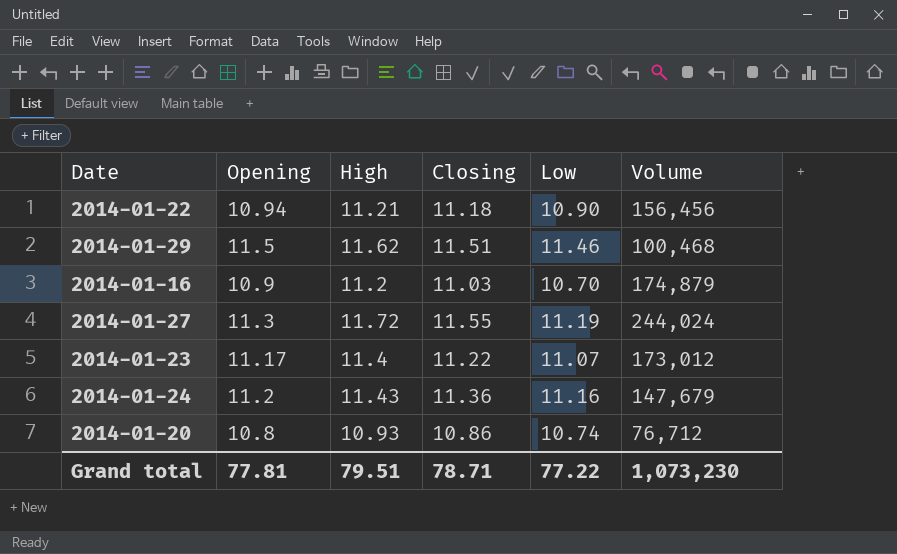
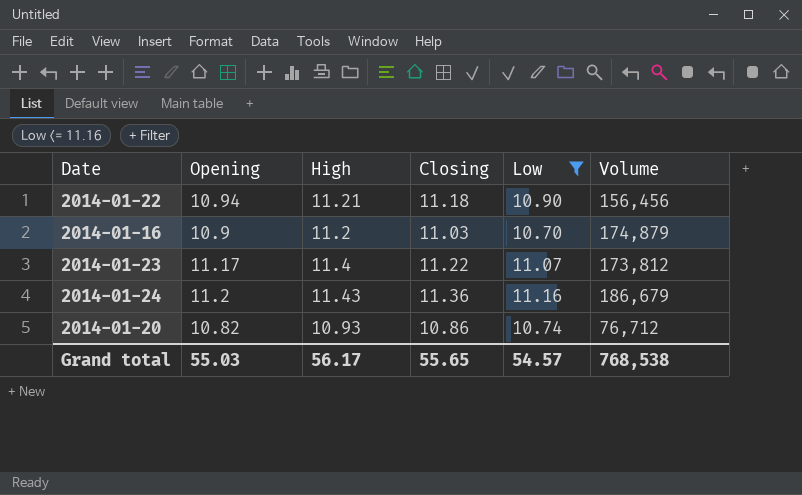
filter: none -> Low <= 11.16
2014-01-23 | Volume: 173,012 -> 173,812
2014-01-24 | Volume: 147,679 -> 186,679
2014-01-20 | Opening: 10.8 -> 10.82
Grand total | Opening: 77.81 -> 55.03
Grand total | High: 79.51 -> 56.17
Grand total | Closing: 78.71 -> 55.65
Grand total | Low: 77.22 -> 54.57
Grand total | Volume: 1,073,230 -> 768,538

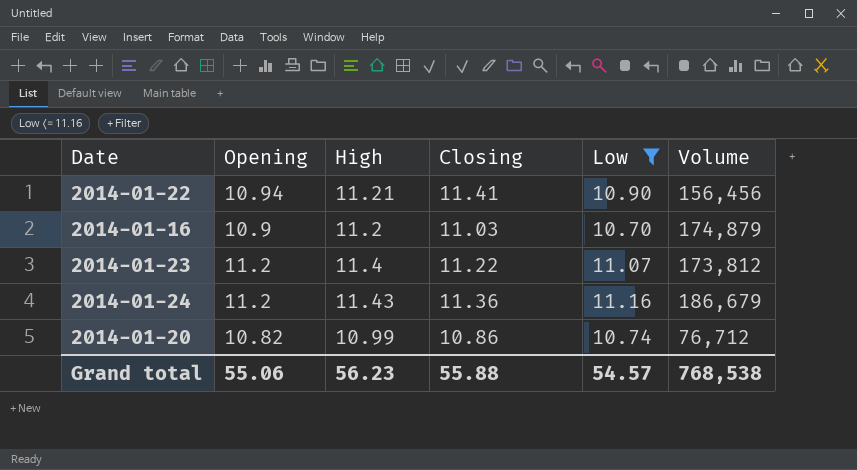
2014-01-22 | Closing: 11.18 -> 11.41
2014-01-23 | Opening: 11.17 -> 11.2
2014-01-20 | High: 10.93 -> 10.99
Grand total | Opening: 55.03 -> 55.06
Grand total | High: 56.17 -> 56.23
Grand total | Closing: 55.65 -> 55.88

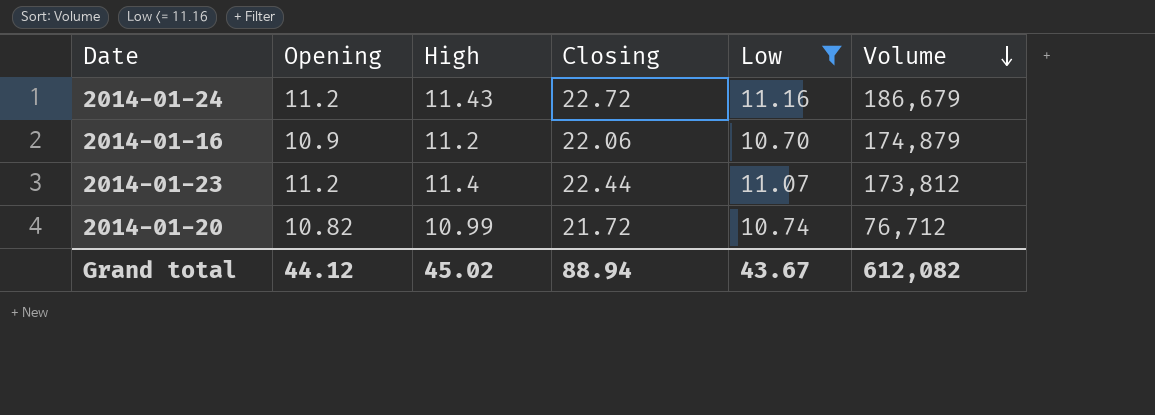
row order: none -> Volume descending
row 2014-01-22: 10.94 | 11.21 | 11.41 | 10.90 | 156,456 -> none
2014-01-24 | Closing: 11.36 -> 22.72
2014-01-16 | Closing: 11.03 -> 22.06
2014-01-23 | Closing: 11.22 -> 22.44
2014-01-20 | Closing: 10.86 -> 21.72
Grand total | Opening: 55.06 -> 44.12
Grand total | High: 56.23 -> 45.02
Grand total | Closing: 55.88 -> 88.94
Grand total | Low: 54.57 -> 43.67
Grand total | Volume: 768,538 -> 612,082

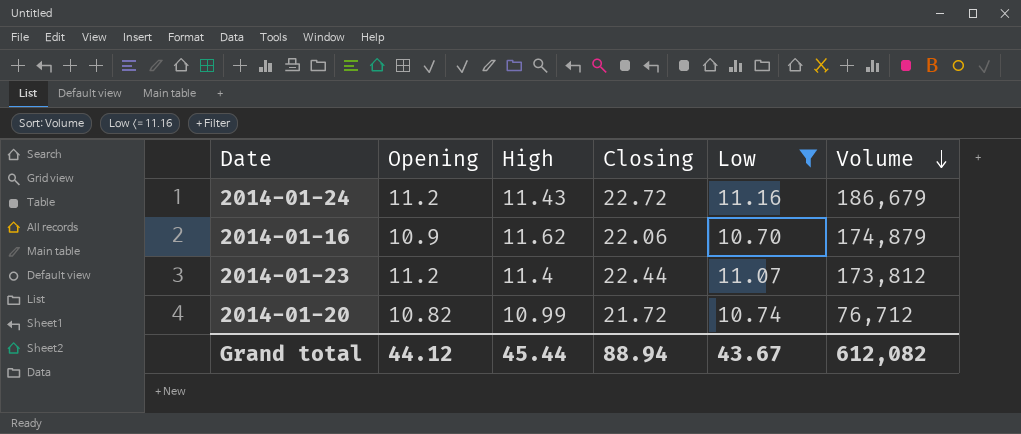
2014-01-16 | High: 11.2 -> 11.62
Grand total | High: 45.02 -> 45.44

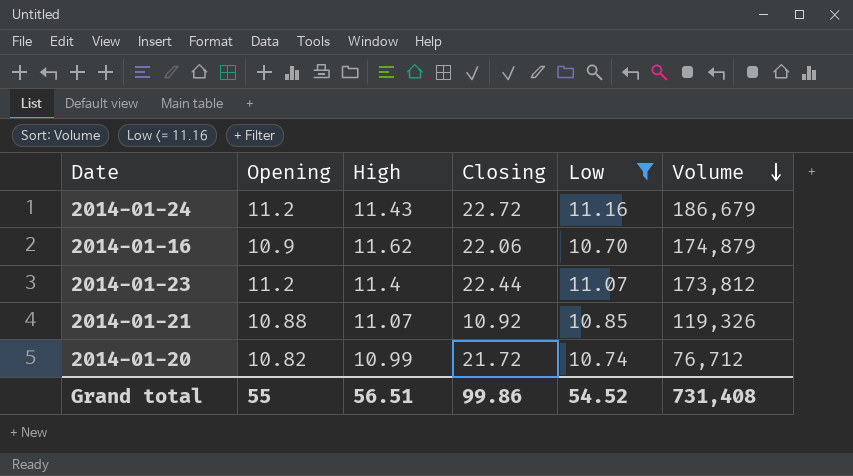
row 2014-01-21: none -> 10.88 | 11.07 | 10.92 | 10.85 | 119,326
Grand total | Opening: 44.12 -> 55
Grand total | High: 45.44 -> 56.51
Grand total | Closing: 88.94 -> 99.86
Grand total | Low: 43.67 -> 54.52
Grand total | Volume: 612,082 -> 731,408

